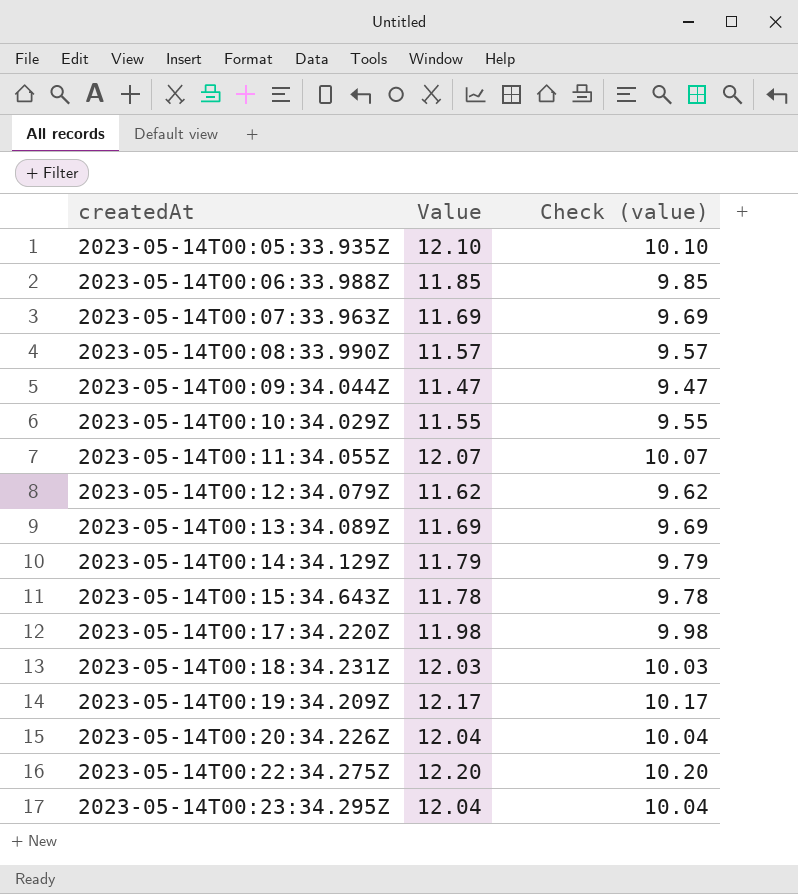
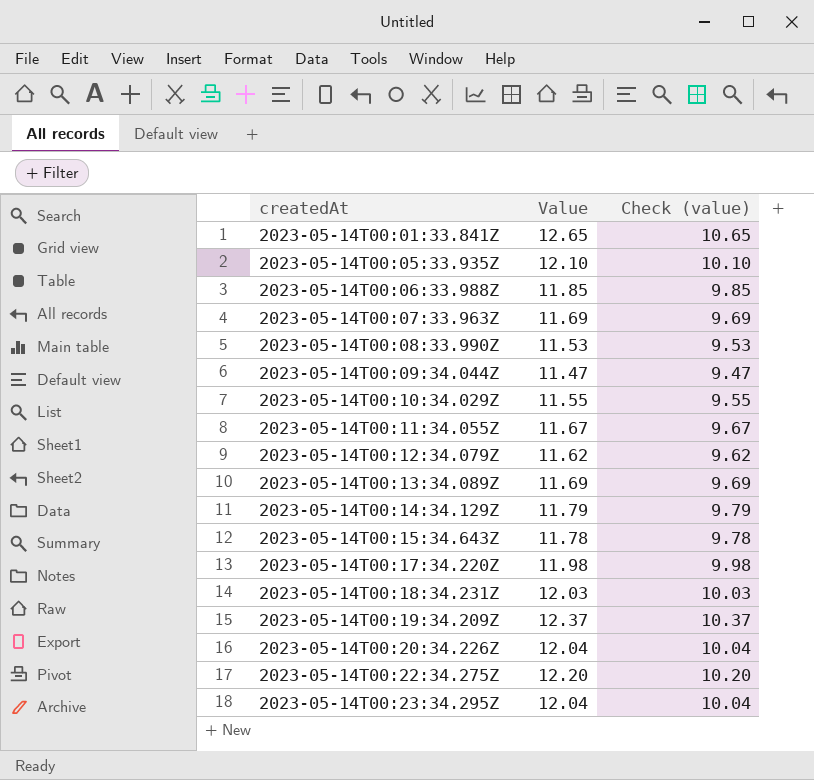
row 2023-05-14T00:01:33.841Z: none -> 12.65 | 10.65
2023-05-14T00:08:33.990Z | Value: 11.57 -> 11.53
2023-05-14T00:08:33.990Z | Check (value): 9.57 -> 9.53
2023-05-14T00:11:34.055Z | Value: 12.07 -> 11.67
2023-05-14T00:11:34.055Z | Check (value): 10.07 -> 9.67
2023-05-14T00:19:34.209Z | Value: 12.17 -> 12.37
2023-05-14T00:19:34.209Z | Check (value): 10.17 -> 10.37

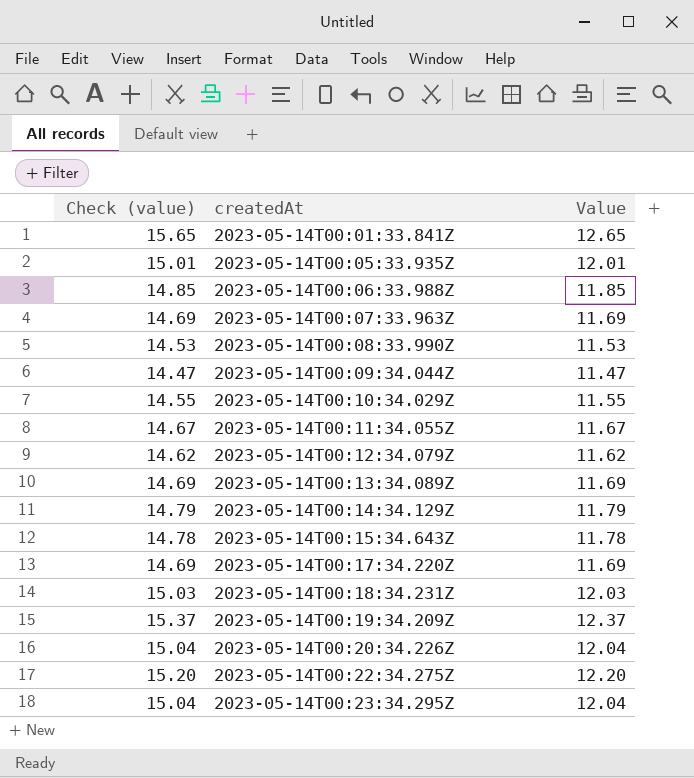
column Check (value) | formula: [Value] - 2 -> [Value] + 3
column Check (value) | position: 3 -> 1
2023-05-14T00:05:33.935Z | Value: 12.10 -> 12.01
2023-05-14T00:17:34.220Z | Value: 11.98 -> 11.69

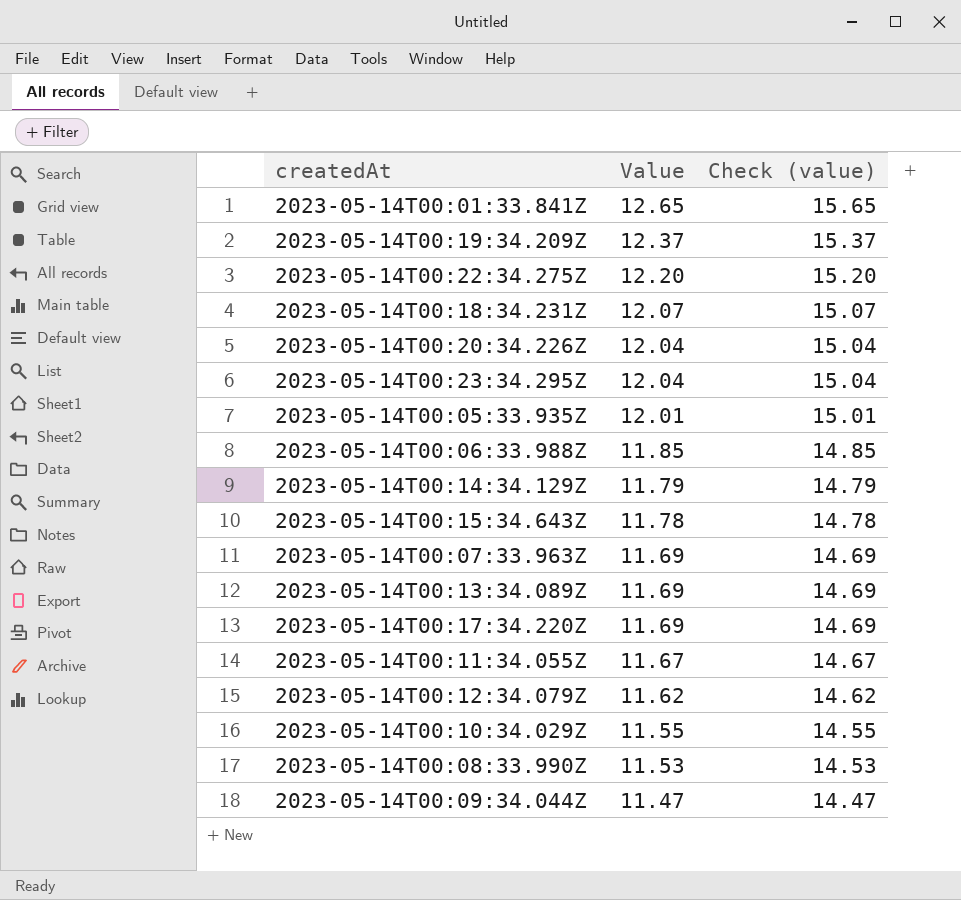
row order: createdAt ascending -> Value descending
column Check (value) | position: 1 -> 3
2023-05-14T00:18:34.231Z | Value: 12.03 -> 12.07
2023-05-14T00:18:34.231Z | Check (value): 15.03 -> 15.07

